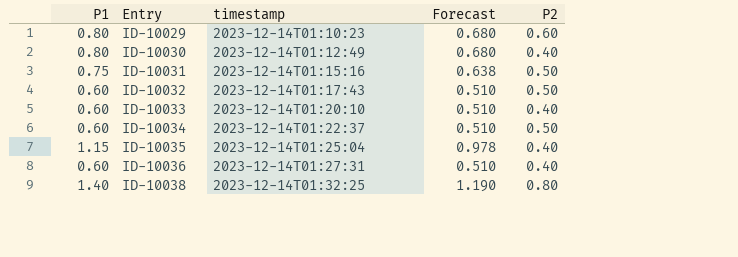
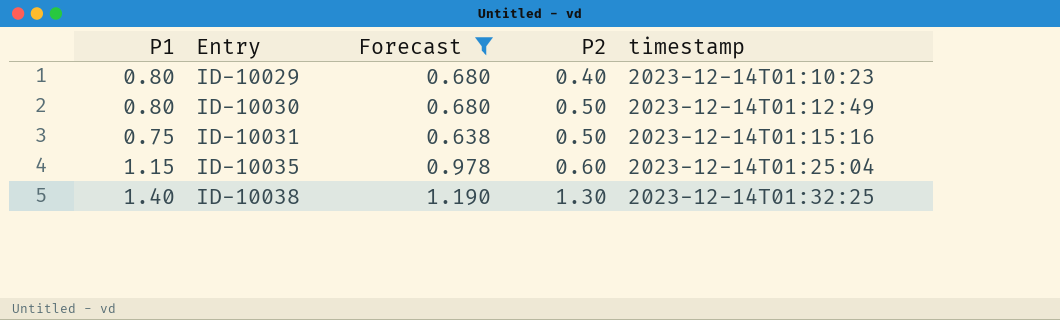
filter: none -> Forecast != 0.510
column timestamp | position: 3 -> 5
ID-10029 | P2: 0.60 -> 0.40
ID-10030 | P2: 0.40 -> 0.50
ID-10035 | P2: 0.40 -> 0.60
ID-10038 | P2: 0.80 -> 1.30

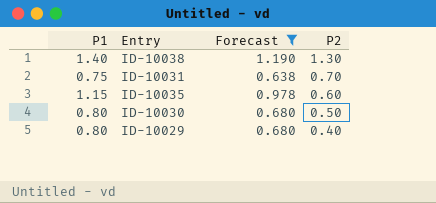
row order: Entry ascending -> P2 descending
column timestamp | position: 5 -> none
ID-10031 | P2: 0.50 -> 0.70

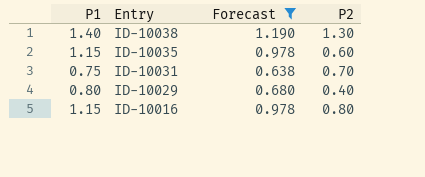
row order: P2 descending -> Entry descending
row ID-10030: 0.80 | 0.680 | 0.50 -> none
row ID-10016: none -> 1.15 | 0.978 | 0.80

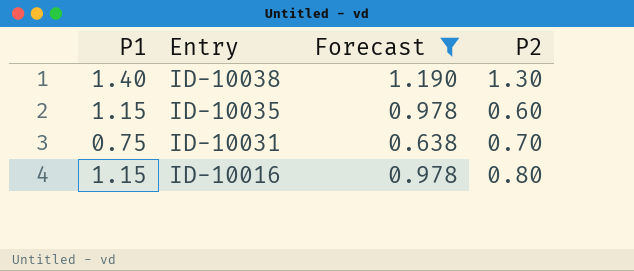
row ID-10029: 0.80 | 0.680 | 0.40 -> none

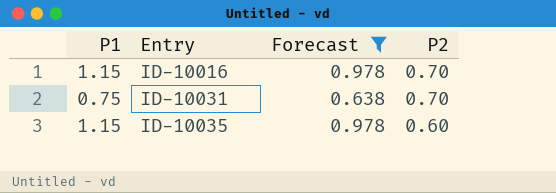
row order: Entry descending -> Entry ascending
row ID-10038: 1.40 | 1.190 | 1.30 -> none
ID-10016 | P2: 0.80 -> 0.70

